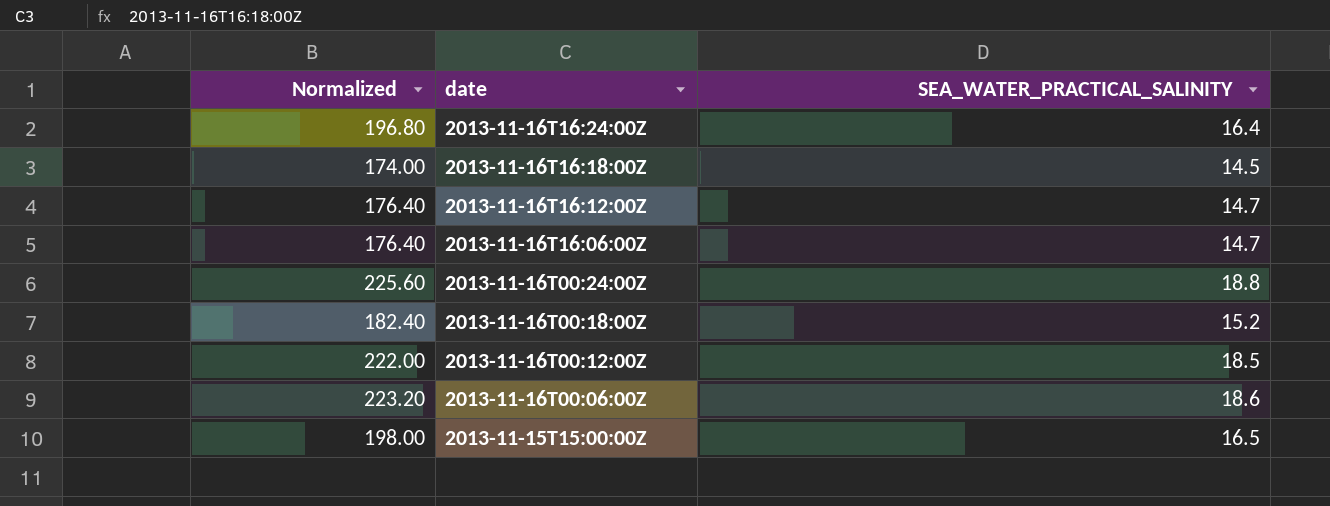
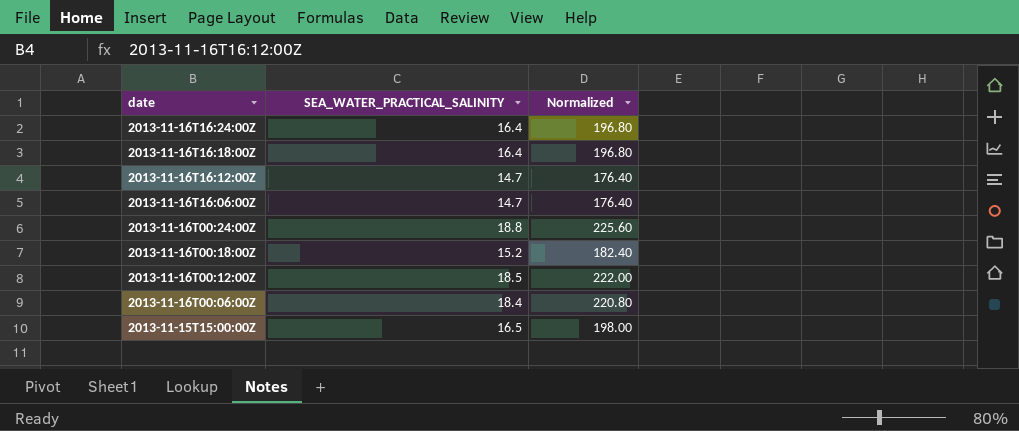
column Normalized | position: 1 -> 3
2013-11-16T16:18:00Z | SEA_WATER_PRACTICAL_SALINITY: 14.5 -> 16.4
2013-11-16T16:18:00Z | Normalized: 174.00 -> 196.80
2013-11-16T00:06:00Z | SEA_WATER_PRACTICAL_SALINITY: 18.6 -> 18.4
2013-11-16T00:06:00Z | Normalized: 223.20 -> 220.80

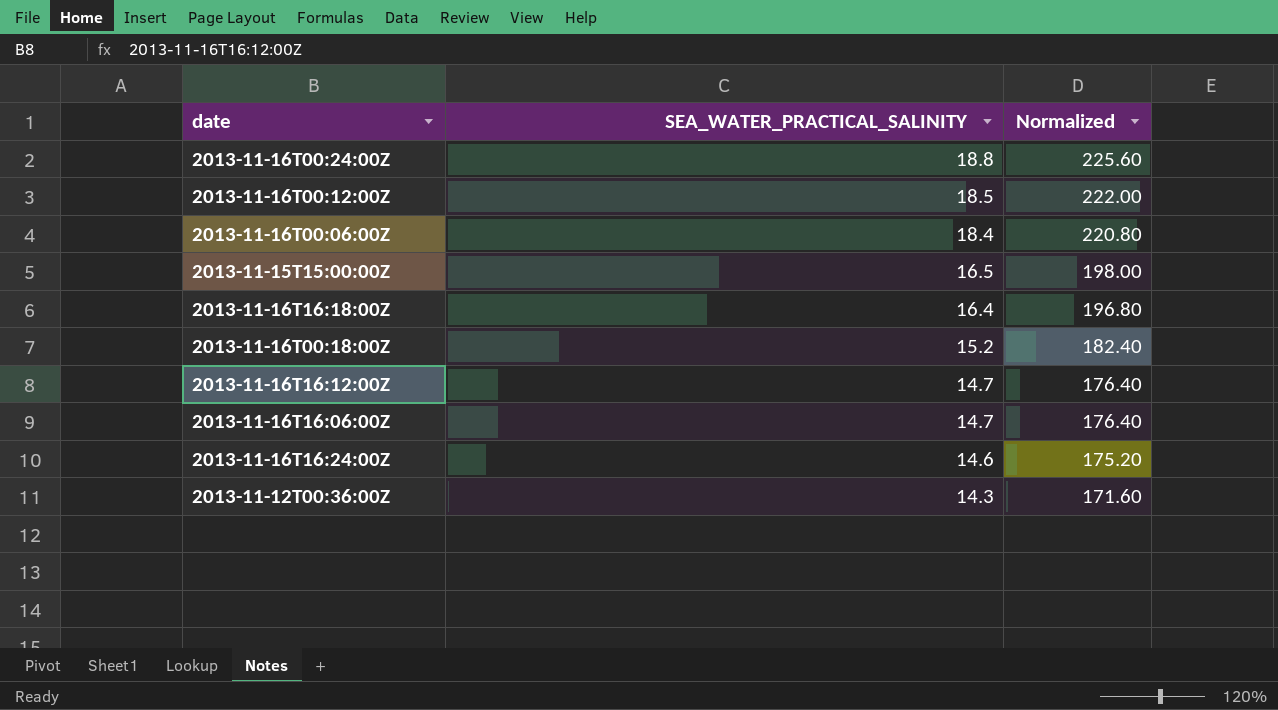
row order: date descending -> SEA_WATER_PRACTICAL_SALINITY descending
2013-11-16T16:24:00Z | SEA_WATER_PRACTICAL_SALINITY: 16.4 -> 14.6
2013-11-16T16:24:00Z | Normalized: 196.80 -> 175.20
row 2013-11-12T00:36:00Z: none -> 14.3 | 171.60

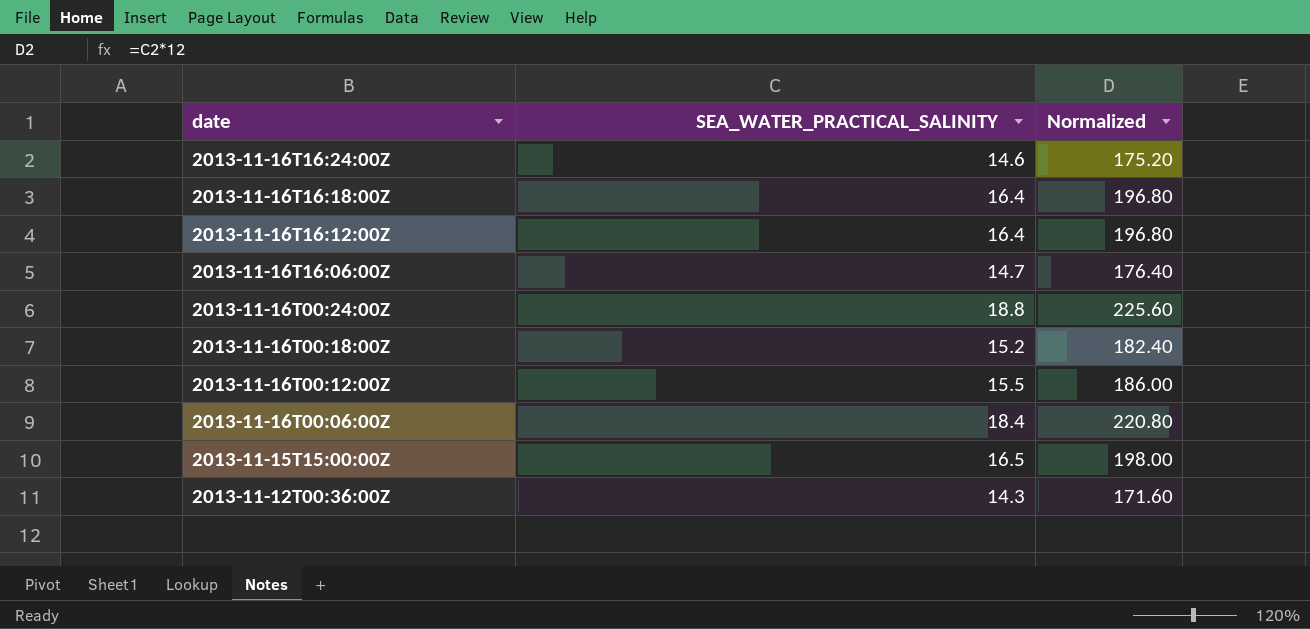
row order: SEA_WATER_PRACTICAL_SALINITY descending -> date descending
2013-11-16T16:12:00Z | SEA_WATER_PRACTICAL_SALINITY: 14.7 -> 16.4
2013-11-16T16:12:00Z | Normalized: 176.40 -> 196.80
2013-11-16T00:12:00Z | SEA_WATER_PRACTICAL_SALINITY: 18.5 -> 15.5
2013-11-16T00:12:00Z | Normalized: 222.00 -> 186.00

